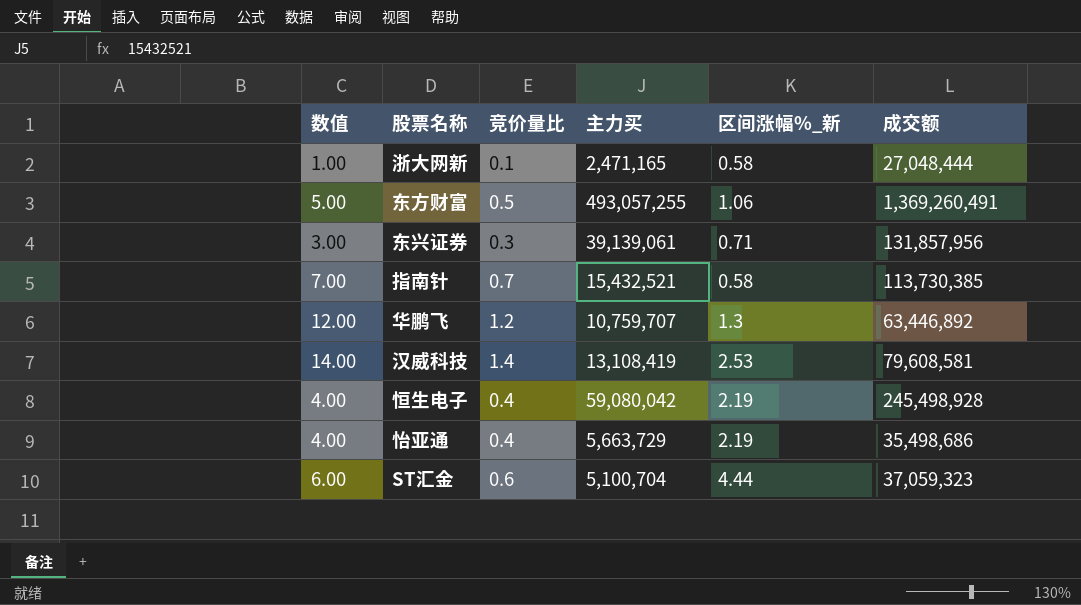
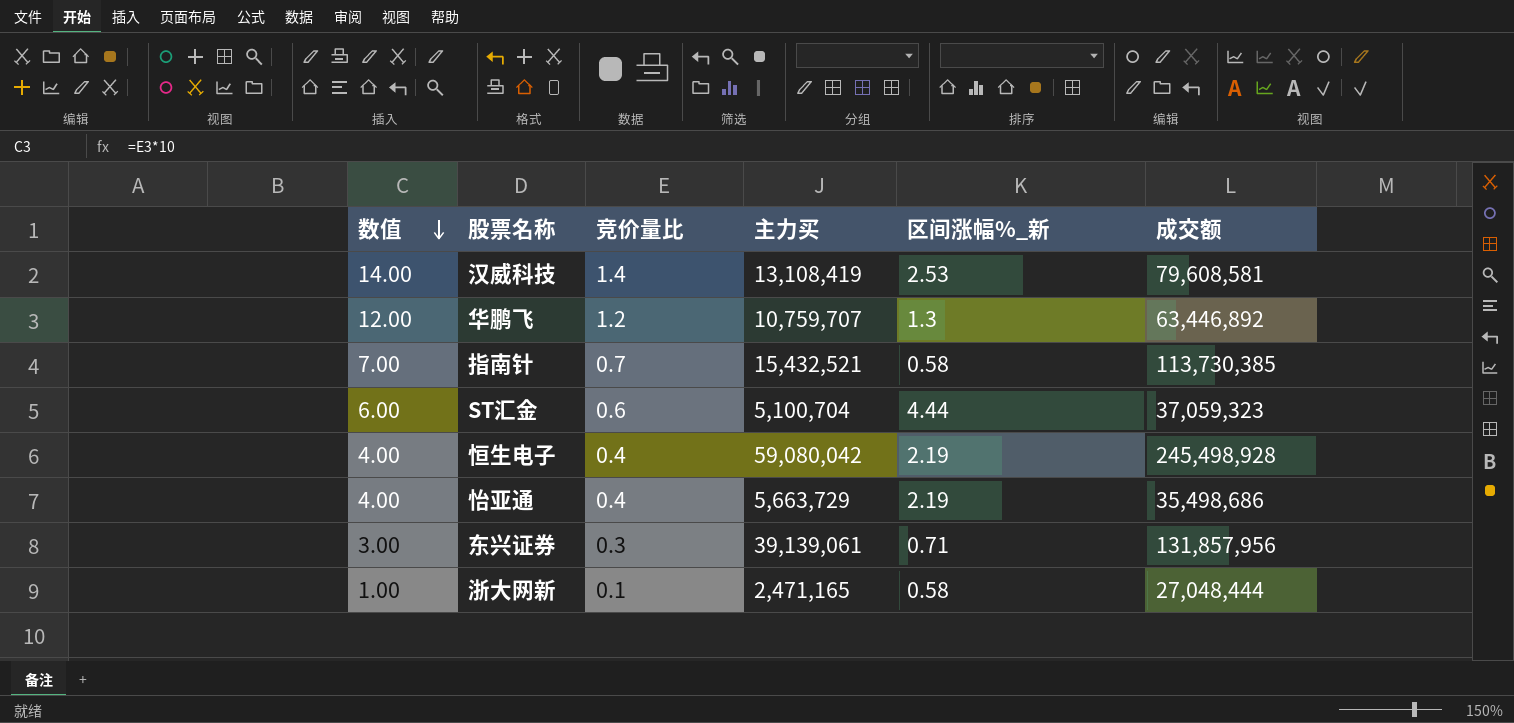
row order: none -> 数值 descending
row 东方财富: 5.00 | 0.5 | 493,057,255 | 1.06 | 1,369,260,491 -> none

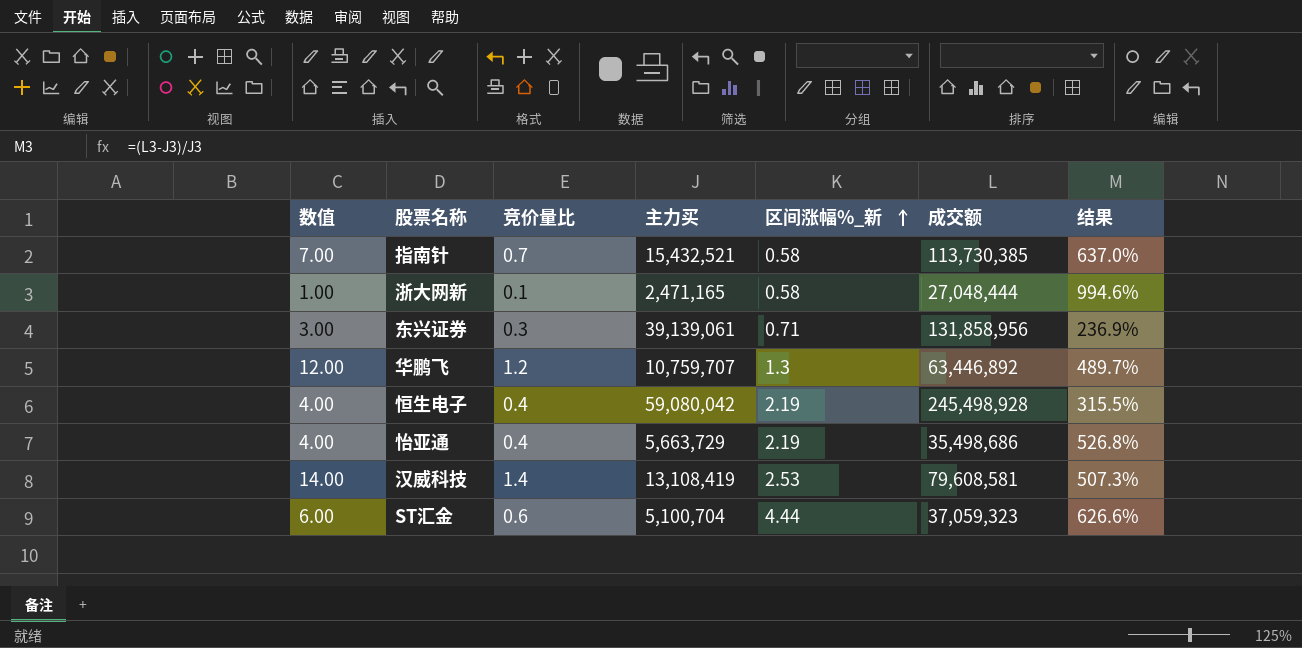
row order: 数值 descending -> 区间涨幅%_新 ascending
column 结果 | formula: none -> ([成交额] - [主力买]) / [主力买]
东兴证券 | 成交额: 131,857,956 -> 131,858,956

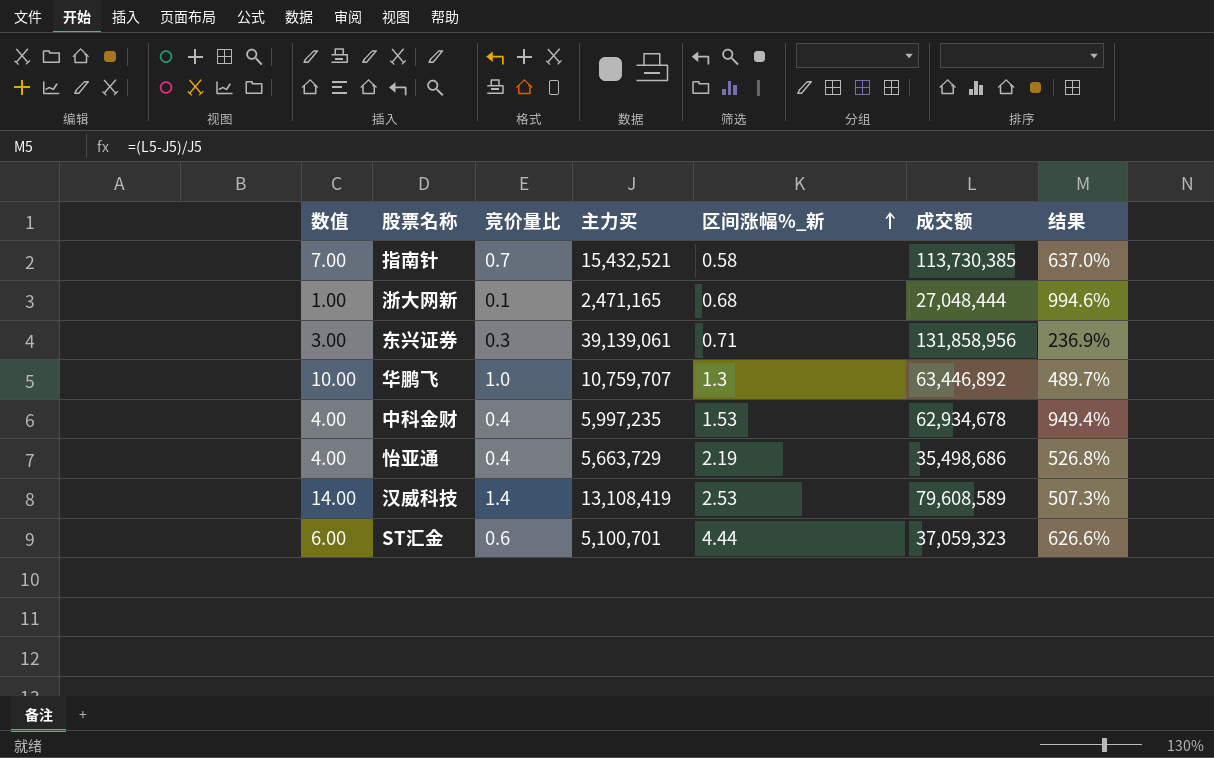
row 恒生电子: 4.00 | 0.4 | 59,080,042 | 2.19 | 245,498,928 | 315.5% -> none
浙大网新 | 区间涨幅%_新: 0.58 -> 0.68
华鹏飞 | 数值: 12.00 -> 10.00
华鹏飞 | 竞价量比: 1.2 -> 1.0
row 中科金财: none -> 4.00 | 0.4 | 5,997,235 | 1.53 | 62,934,678 | 949.4%
汉威科技 | 成交额: 79,608,581 -> 79,608,589
ST汇金 | 主力买: 5,100,704 -> 5,100,701

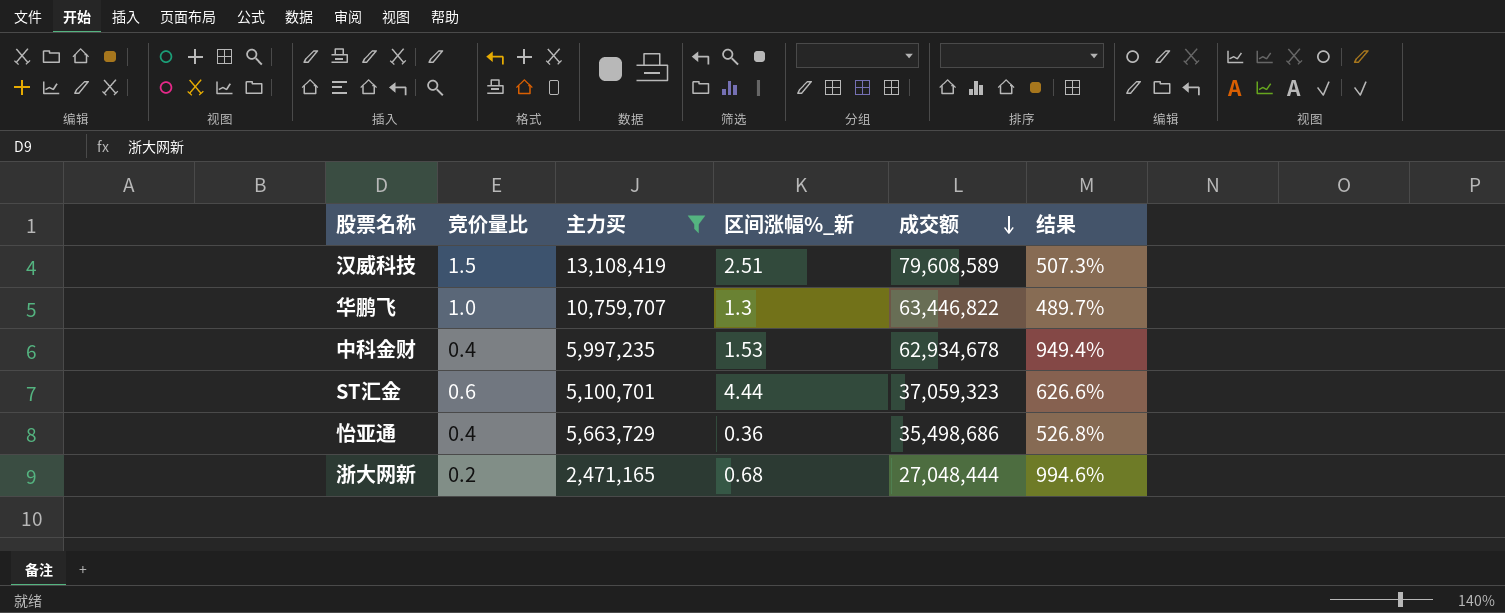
filter: none -> 主力买 <= 13,108,419
row order: 区间涨幅%_新 ascending -> 成交额 descending
column 数值 | formula: [竞价量比] * 10 -> none
汉威科技 | 竞价量比: 1.4 -> 1.5
汉威科技 | 区间涨幅%_新: 2.53 -> 2.51
华鹏飞 | 成交额: 63,446,892 -> 63,446,822
怡亚通 | 区间涨幅%_新: 2.19 -> 0.36
浙大网新 | 竞价量比: 0.1 -> 0.2

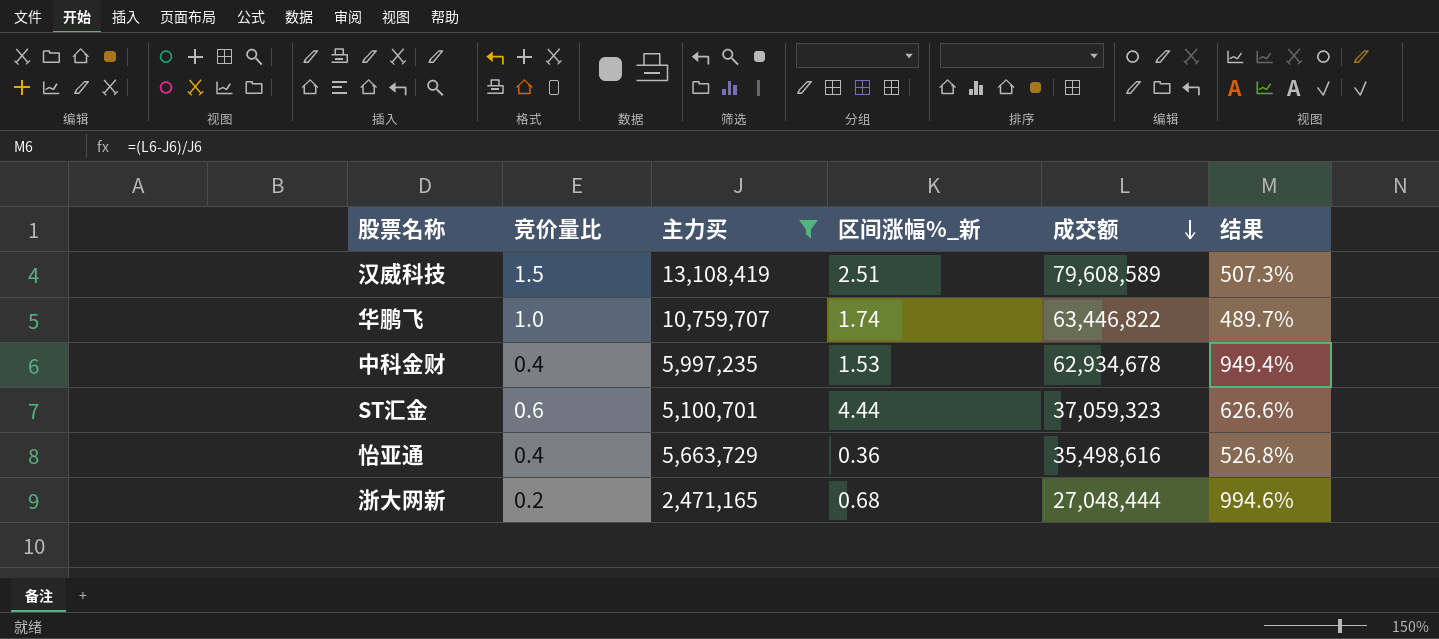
华鹏飞 | 区间涨幅%_新: 1.3 -> 1.74
怡亚通 | 成交额: 35,498,686 -> 35,498,616

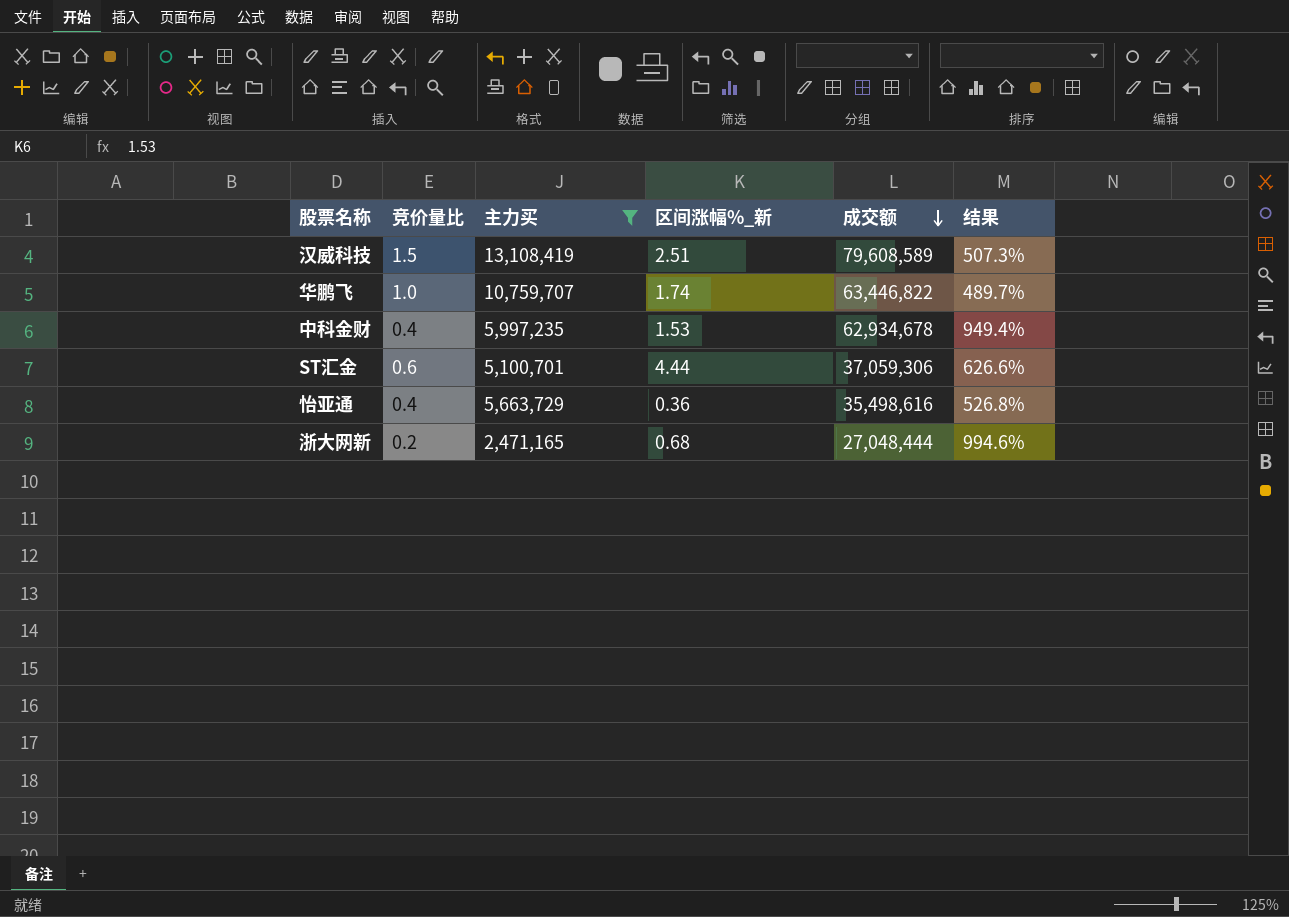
ST汇金 | 成交额: 37,059,323 -> 37,059,306

